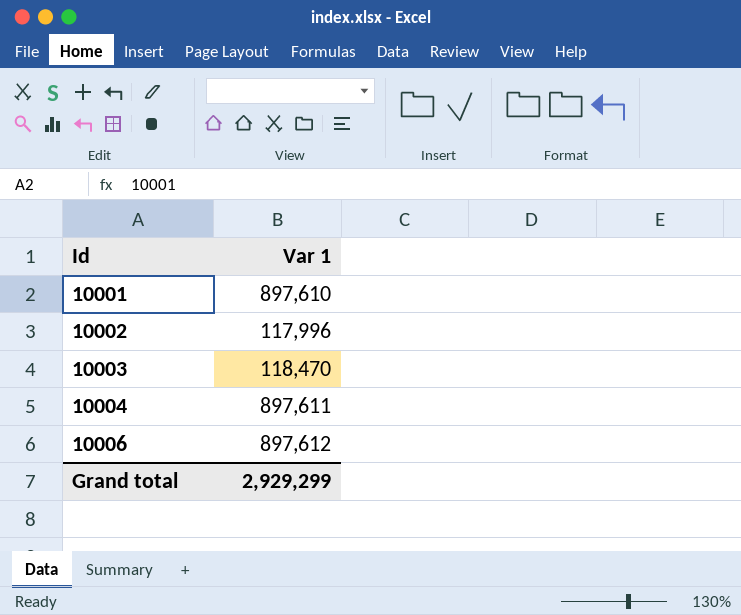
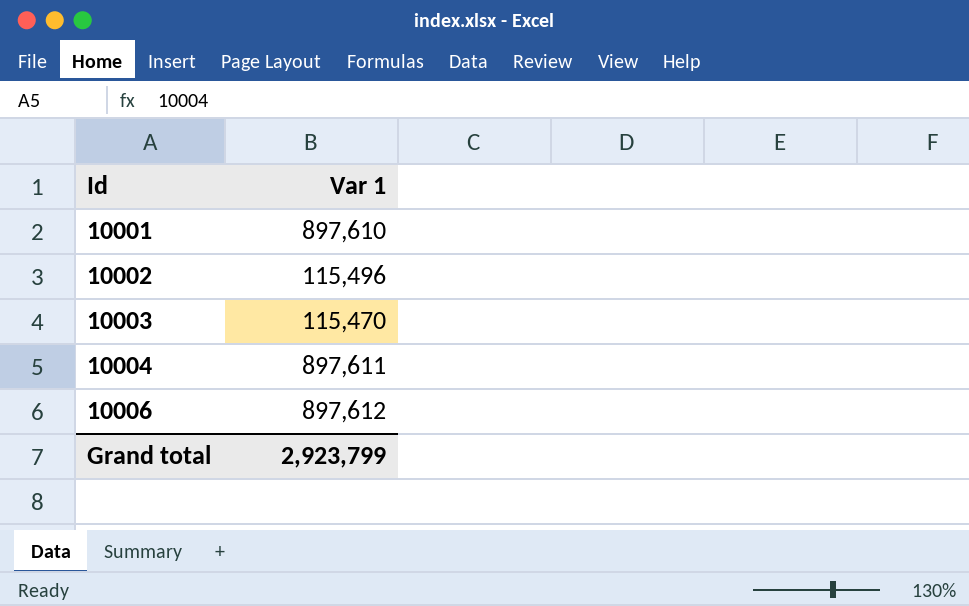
10002 | Var 1: 117,996 -> 115,496
10003 | Var 1: 118,470 -> 115,470
Grand total | Var 1: 2,929,299 -> 2,923,799

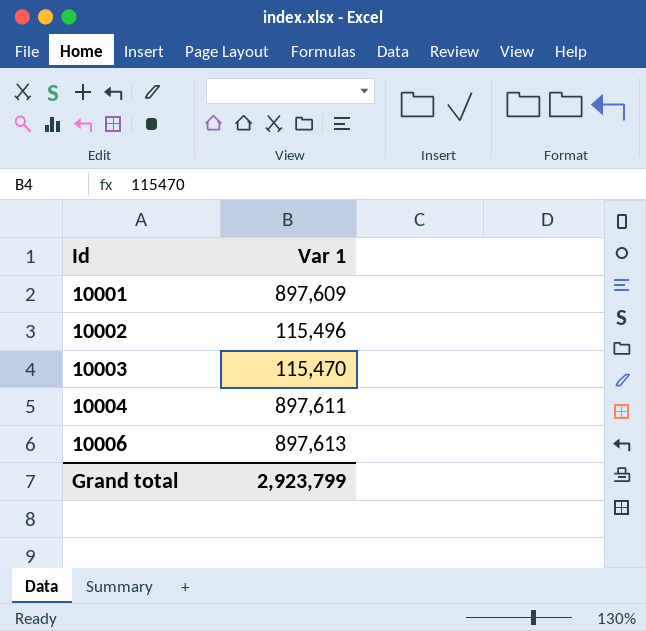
10001 | Var 1: 897,610 -> 897,609
10006 | Var 1: 897,612 -> 897,613

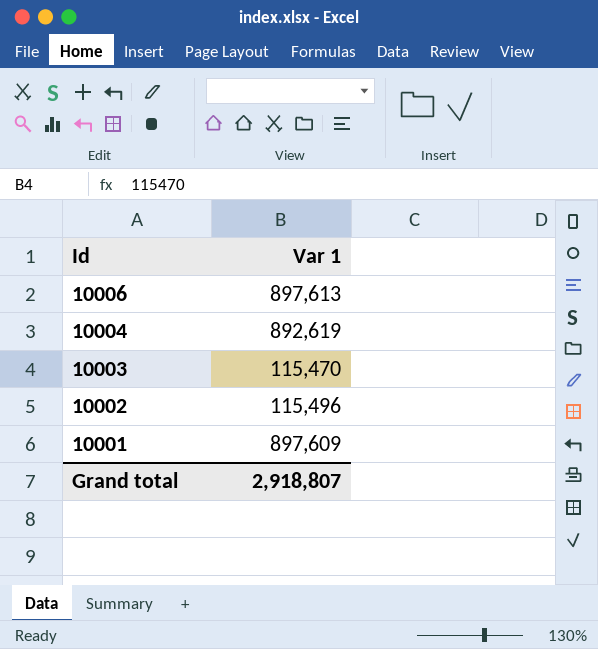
row order: Id ascending -> Id descending
10004 | Var 1: 897,611 -> 892,619
Grand total | Var 1: 2,923,799 -> 2,918,807

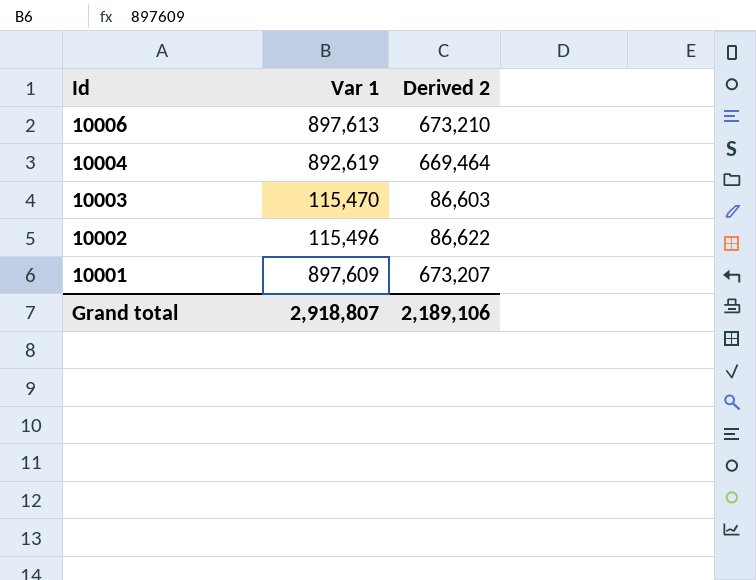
column Derived 2 | formula: none -> [Var 1] * 0.75

